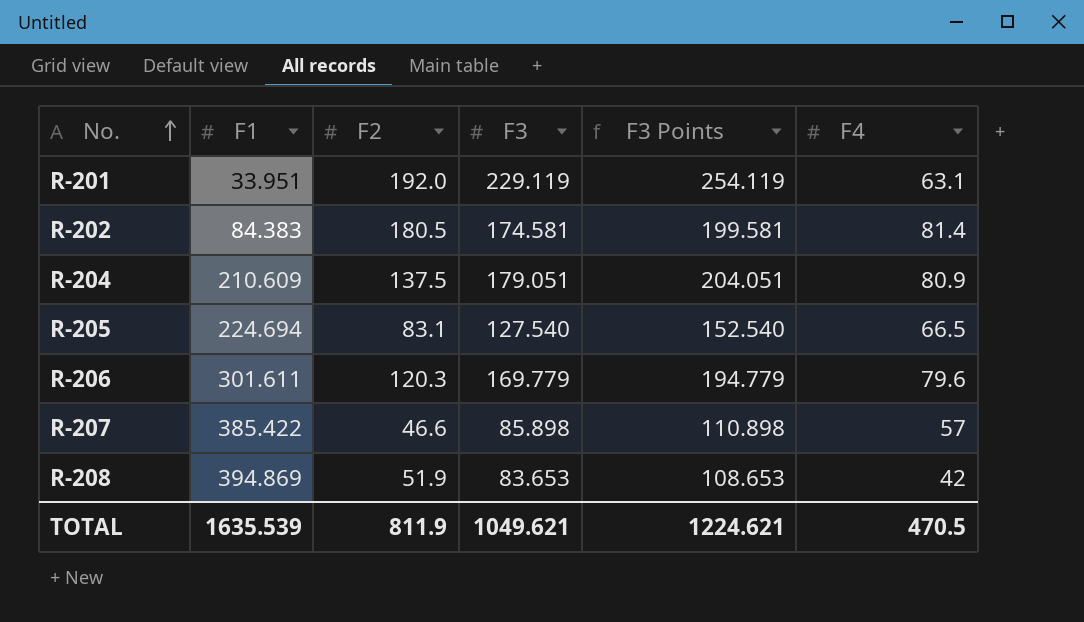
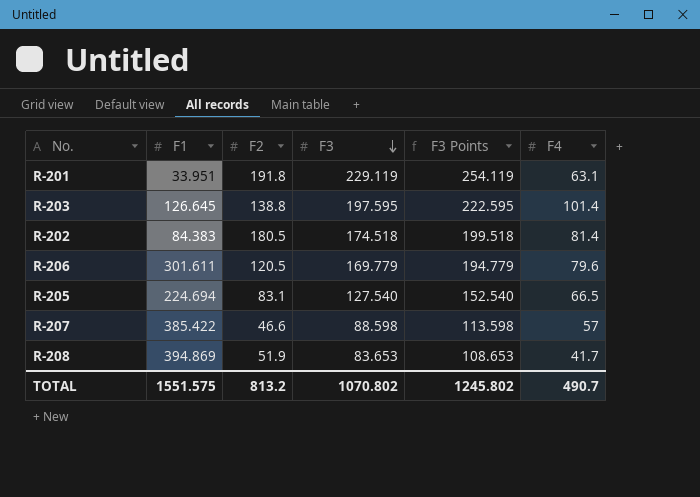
row order: No. ascending -> F3 descending
row R-204: 210.609 | 137.5 | 179.051 | 204.051 | 80.9 -> none
R-201 | F2: 192.0 -> 191.8
row R-203: none -> 126.645 | 138.8 | 197.595 | 222.595 | 101.4
R-202 | F3: 174.581 -> 174.518
R-202 | F3 Points: 199.581 -> 199.518
R-206 | F2: 120.3 -> 120.5
R-207 | F3: 85.898 -> 88.598
R-207 | F3 Points: 110.898 -> 113.598
R-208 | F4: 42 -> 41.7
TOTAL | F1: 1635.539 -> 1551.575
TOTAL | F2: 811.9 -> 813.2
TOTAL | F3: 1049.621 -> 1070.802
TOTAL | F3 Points: 1224.621 -> 1245.802
TOTAL | F4: 470.5 -> 490.7

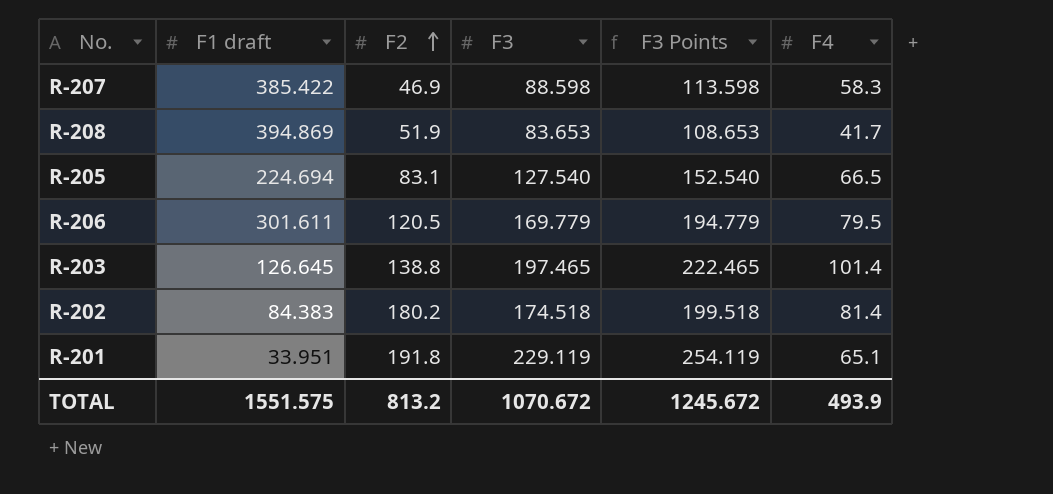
row order: F3 descending -> F2 ascending
column name: F1 -> F1 draft
R-207 | F2: 46.6 -> 46.9
R-207 | F4: 57 -> 58.3
R-206 | F4: 79.6 -> 79.5
R-203 | F3: 197.595 -> 197.465
R-203 | F3 Points: 222.595 -> 222.465
R-202 | F2: 180.5 -> 180.2
R-201 | F4: 63.1 -> 65.1
TOTAL | F3: 1070.802 -> 1070.672
TOTAL | F3 Points: 1245.802 -> 1245.672
TOTAL | F4: 490.7 -> 493.9

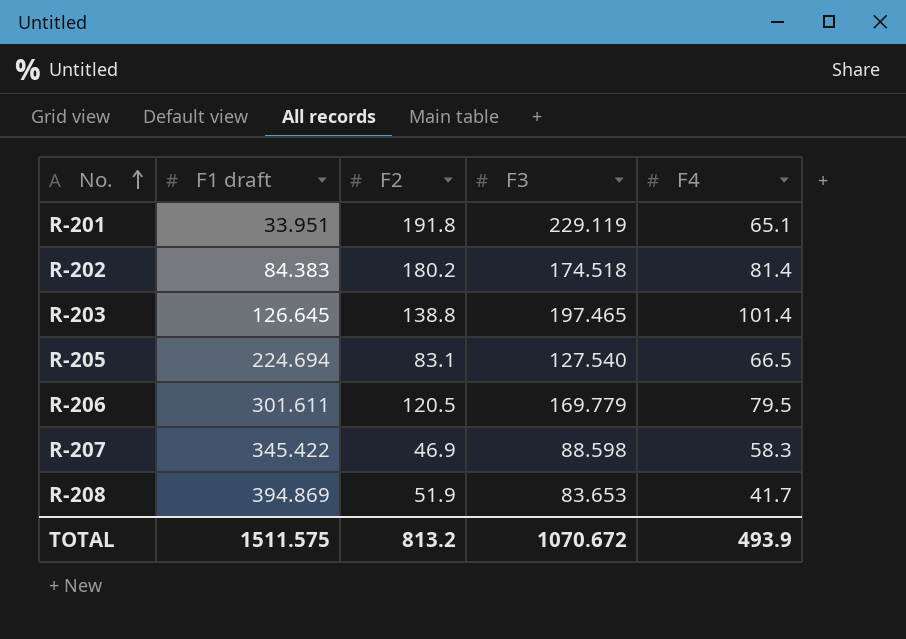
row order: F2 ascending -> No. ascending
column F3 Points | formula: [F3] + 25 -> none
R-207 | F1 draft: 385.422 -> 345.422
TOTAL | F1 draft: 1551.575 -> 1511.575

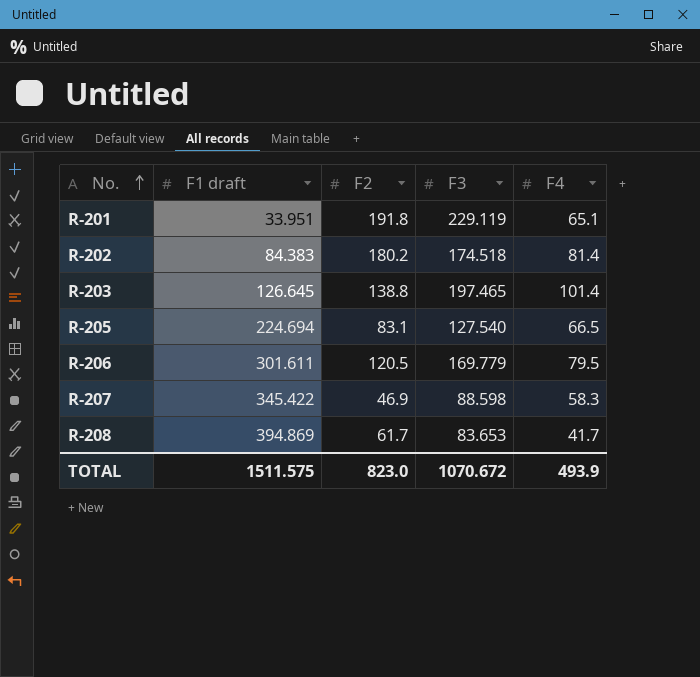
R-208 | F2: 51.9 -> 61.7
TOTAL | F2: 813.2 -> 823.0

